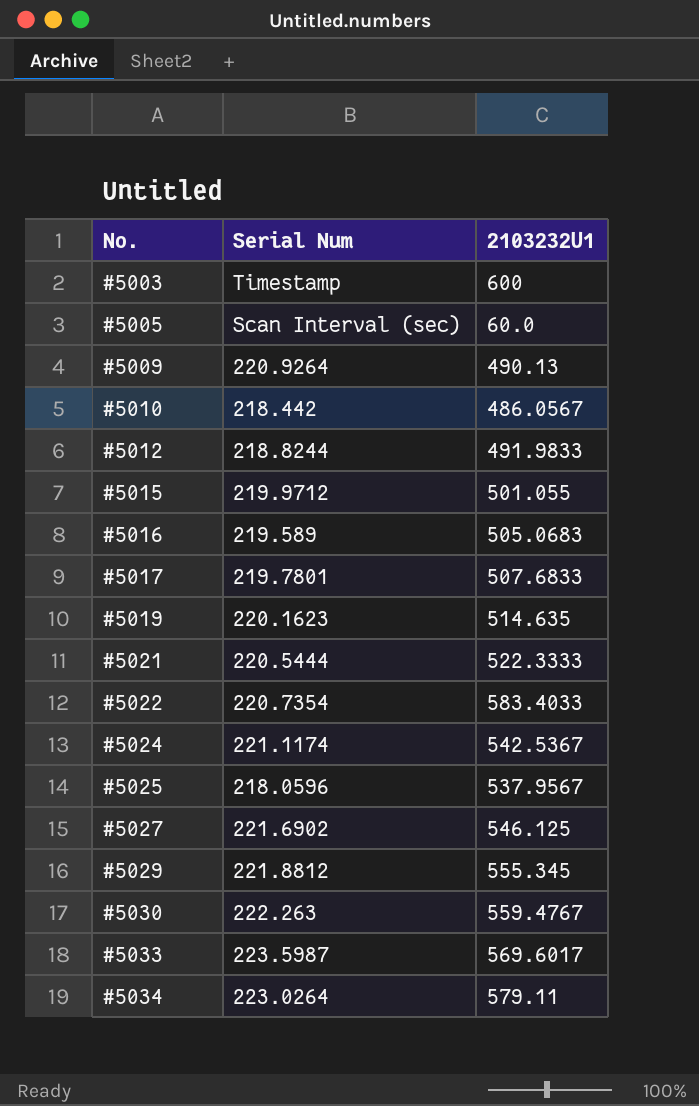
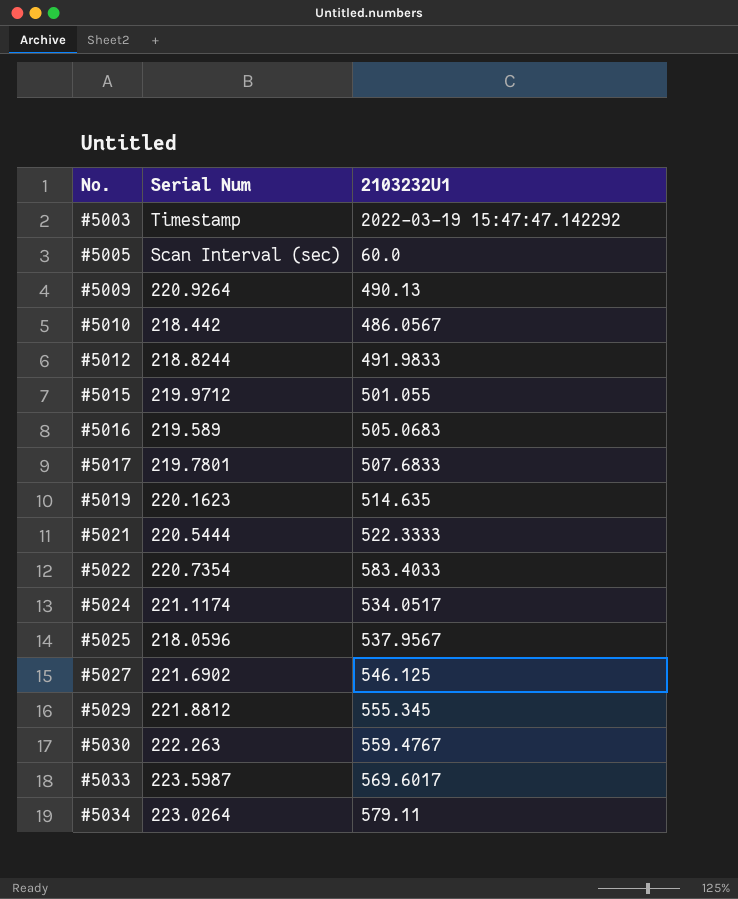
#5003 | 2103232U1: 600 -> 2022-03-19 15:47:47.142292
#5024 | 2103232U1: 542.5367 -> 534.0517

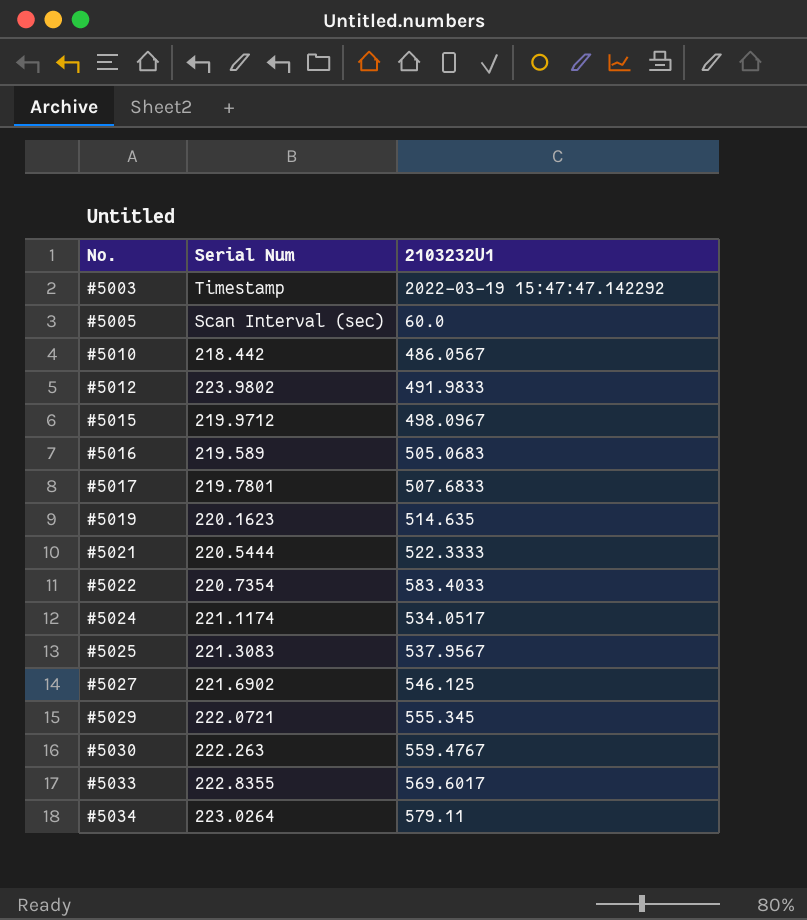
row #5009: 220.9264 | 490.13 -> none
#5012 | Serial Num: 218.8244 -> 223.9802
#5015 | 2103232U1: 501.055 -> 498.0967
#5025 | Serial Num: 218.0596 -> 221.3083
#5029 | Serial Num: 221.8812 -> 222.0721
#5033 | Serial Num: 223.5987 -> 222.8355

